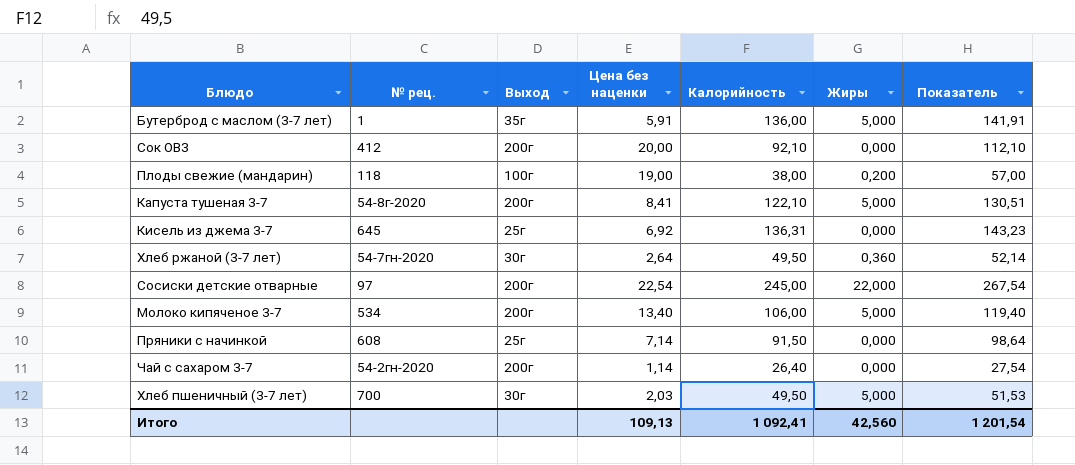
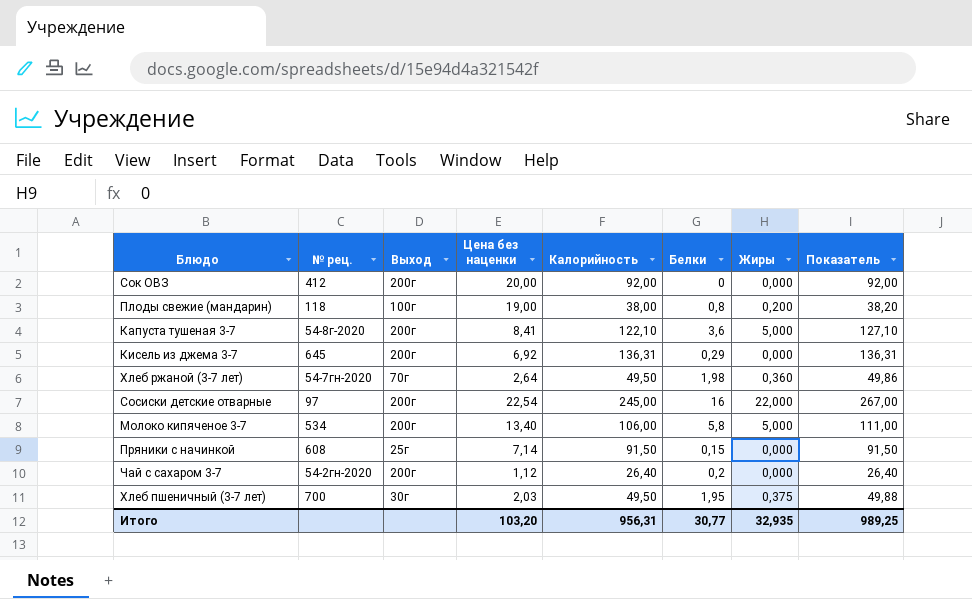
column Белки | position: none -> 6
column Показатель | formula: [Цена без наценки] + [Калорийность] -> [Калорийность] + [Жиры]
row Бутерброд с маслом (3-7 лет): 1 | 35г | 5,91 | 136,00 | 5,000 | 141,91 -> none
Сок ОВЗ | Калорийность: 92,10 -> 92,00
Кисель из джема 3-7 | Выход: 25г -> 200г
Хлеб ржаной (3-7 лет) | Выход: 30г -> 70г
Чай с сахаром 3-7 | Цена без наценки: 1,14 -> 1,12
Хлеб пшеничный (3-7 лет) | Жиры: 5,000 -> 0,375
Итого | Цена без наценки: 109,13 -> 103,20
Итого | Калорийность: 1 092,41 -> 956,31
Итого | Жиры: 42,560 -> 32,935
Итого | Показатель: 1 201,54 -> 989,25

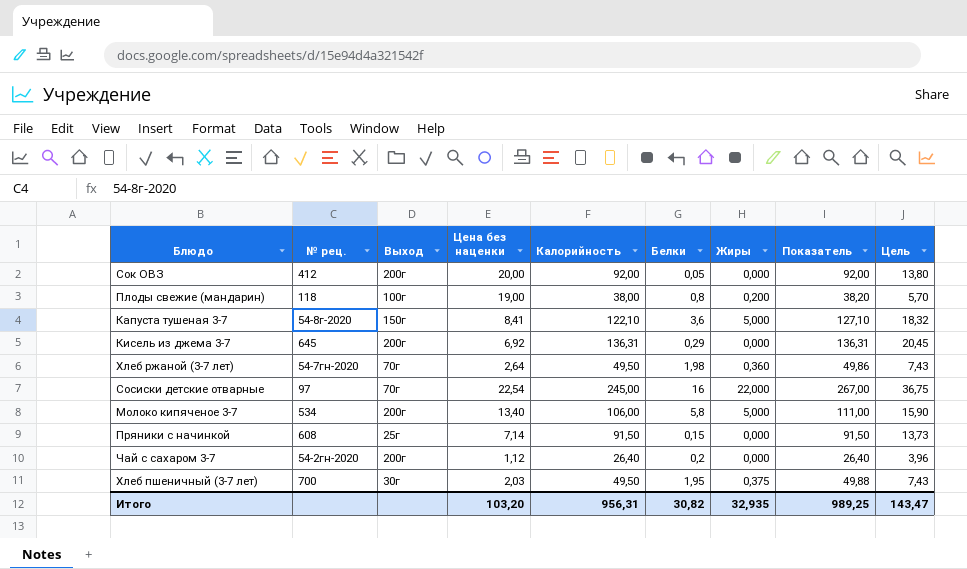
column Цель | formula: none -> [Калорийность] * 0,15
Сок ОВЗ | Белки: 0 -> 0,05
Капуста тушеная 3-7 | Выход: 200г -> 150г
Сосиски детские отварные | Выход: 200г -> 70г
Итого | Белки: 30,77 -> 30,82

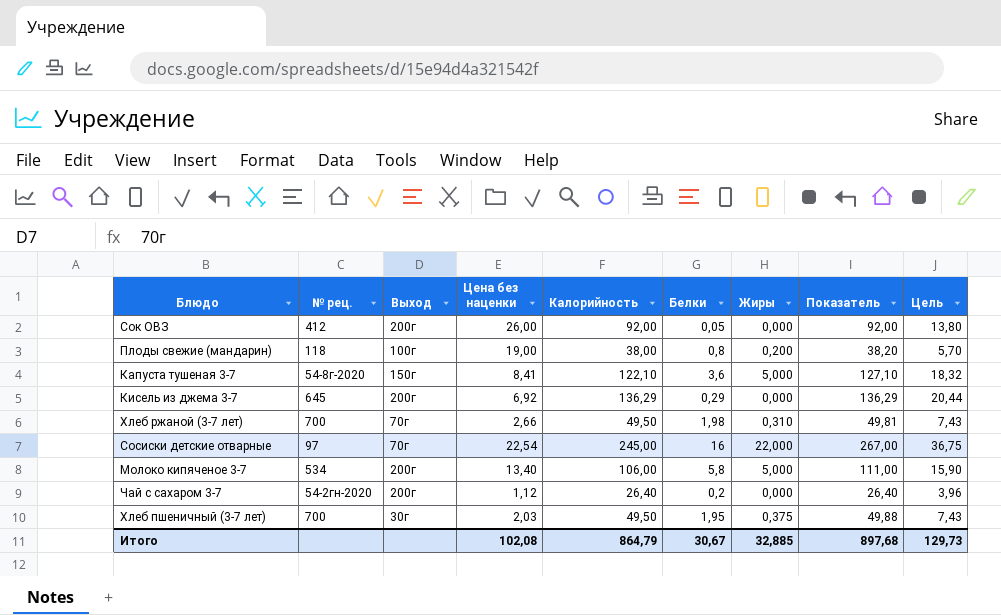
row Пряники с начинкой: 608 | 25г | 7,14 | 91,50 | 0,15 | 0,000 | 91,50 | 13,73 -> none
Сок ОВЗ | Цена без наценки: 20,00 -> 26,00
Кисель из джема 3-7 | Калорийность: 136,31 -> 136,29
Кисель из джема 3-7 | Показатель: 136,31 -> 136,29
Кисель из джема 3-7 | Цель: 20,45 -> 20,44
Хлеб ржаной (3-7 лет) | № рец.: 54-7гн-2020 -> 700
Хлеб ржаной (3-7 лет) | Цена без наценки: 2,64 -> 2,66
Хлеб ржаной (3-7 лет) | Жиры: 0,360 -> 0,310
Хлеб ржаной (3-7 лет) | Показатель: 49,86 -> 49,81
Итого | Цена без наценки: 103,20 -> 102,08
Итого | Калорийность: 956,31 -> 864,79
Итого | Белки: 30,82 -> 30,67
Итого | Жиры: 32,935 -> 32,885
Итого | Показатель: 989,25 -> 897,68
Итого | Цель: 143,47 -> 129,73

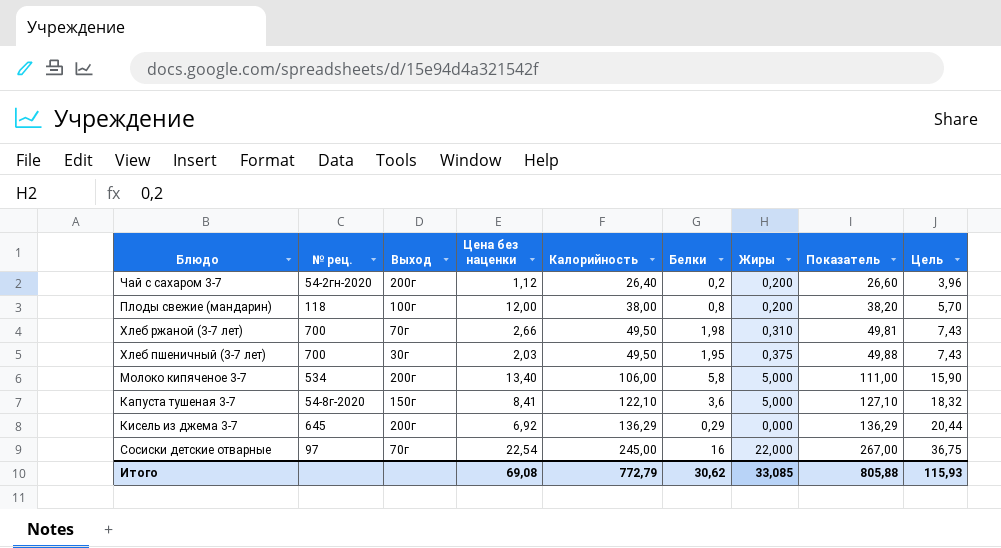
row order: none -> Калорийность ascending
row Сок ОВЗ: 412 | 200г | 26,00 | 92,00 | 0,05 | 0,000 | 92,00 | 13,80 -> none
Чай с сахаром 3-7 | Жиры: 0,000 -> 0,200
Чай с сахаром 3-7 | Показатель: 26,40 -> 26,60
Плоды свежие (мандарин) | Цена без наценки: 19,00 -> 12,00
Итого | Цена без наценки: 102,08 -> 69,08
Итого | Калорийность: 864,79 -> 772,79
Итого | Белки: 30,67 -> 30,62
Итого | Жиры: 32,885 -> 33,085
Итого | Показатель: 897,68 -> 805,88
Итого | Цель: 129,73 -> 115,93

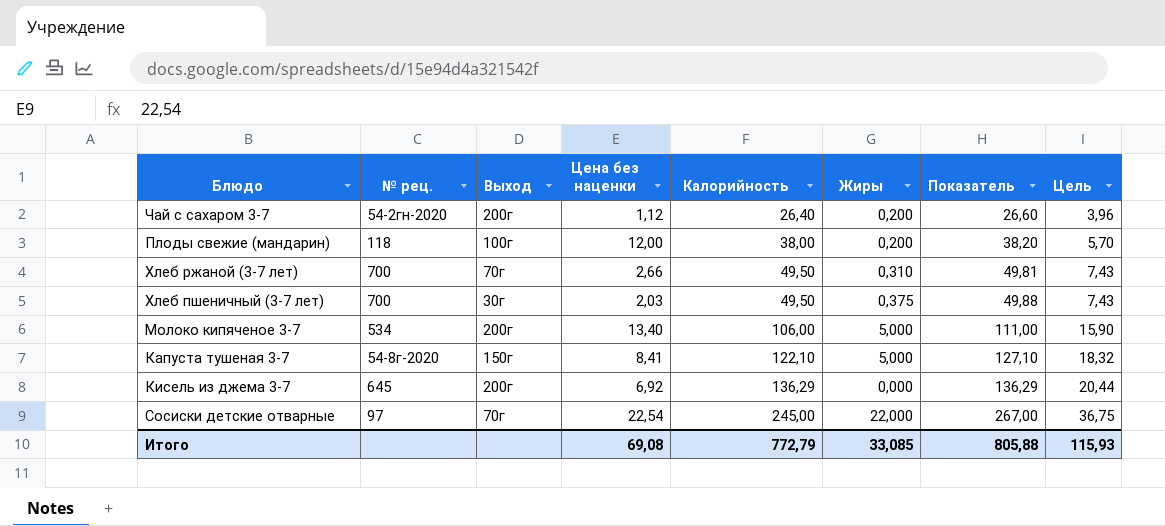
column Белки | position: 6 -> none

